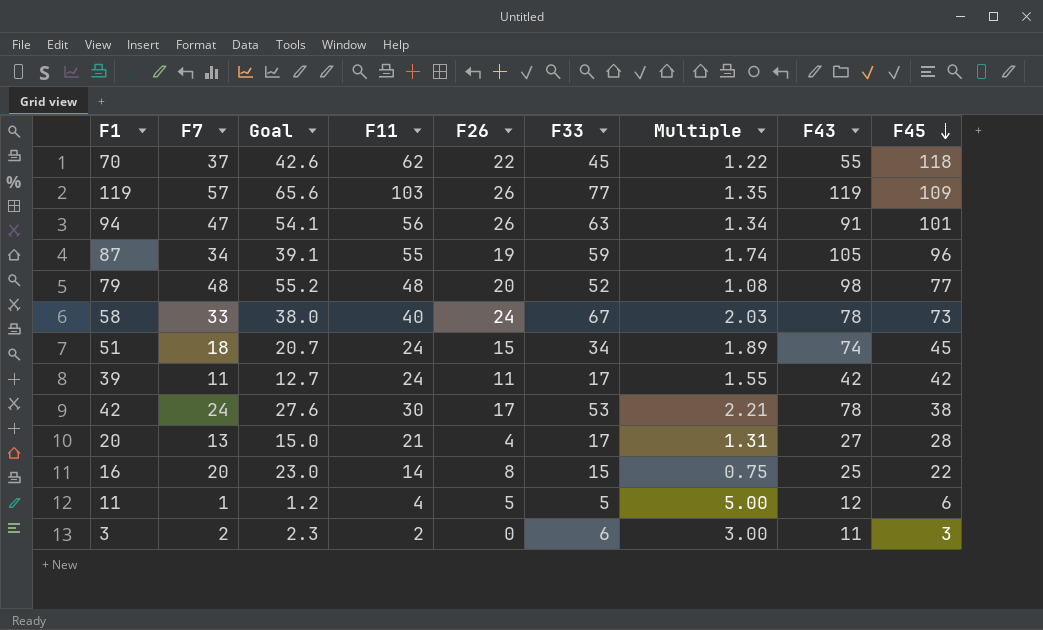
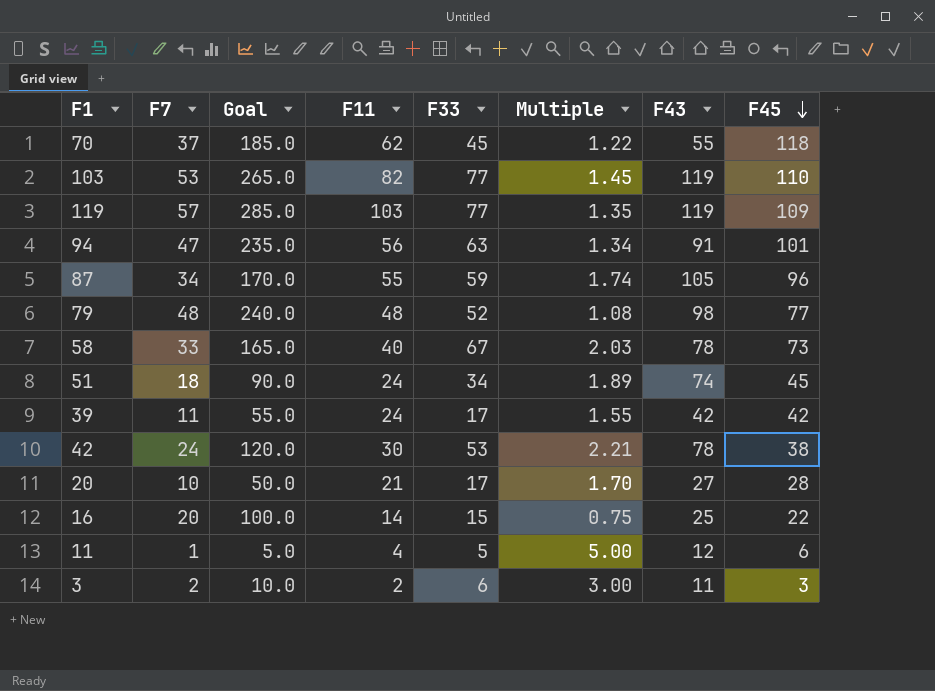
column F26 | position: 5 -> none
column Goal | formula: [F7] * 1.15 -> [F7] * 5
row 103: none -> 53 | 265.0 | 82 | 77 | 1.45 | 119 | 110
20 | F7: 13 -> 10
20 | Multiple: 1.31 -> 1.70

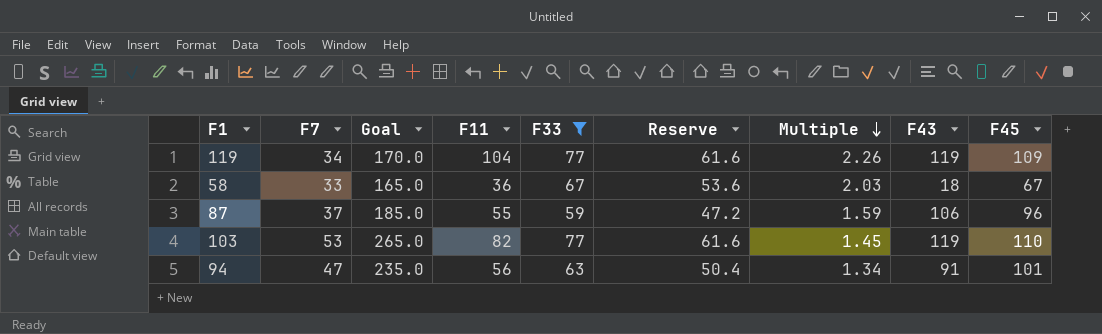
filter: none -> F33 >= 59
row order: F45 descending -> Multiple descending
column Reserve | formula: none -> [F33] * 0.8
119 | F7: 57 -> 34
119 | Goal: 285.0 -> 170.0
119 | F11: 103 -> 104
119 | Multiple: 1.35 -> 2.26
58 | F11: 40 -> 36
58 | F43: 78 -> 18
58 | F45: 73 -> 67
87 | F7: 34 -> 37
87 | Goal: 170.0 -> 185.0
87 | Multiple: 1.74 -> 1.59
87 | F43: 105 -> 106

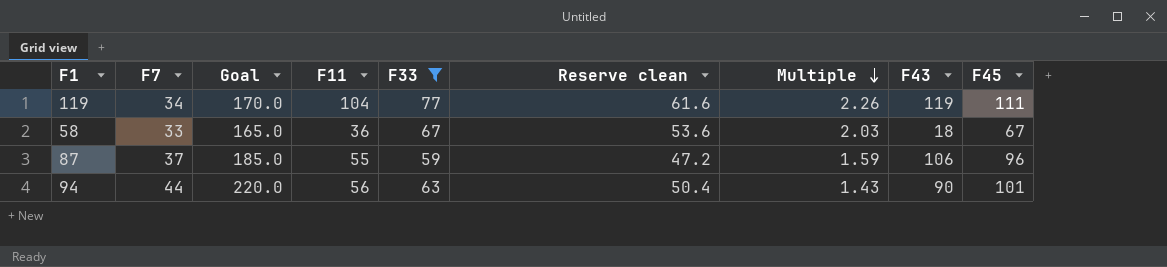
column name: Reserve -> Reserve clean
row 103: 53 | 265.0 | 82 | 77 | 61.6 | 1.45 | 119 | 110 -> none
119 | F45: 109 -> 111
94 | F7: 47 -> 44
94 | Goal: 235.0 -> 220.0
94 | Multiple: 1.34 -> 1.43
94 | F43: 91 -> 90

